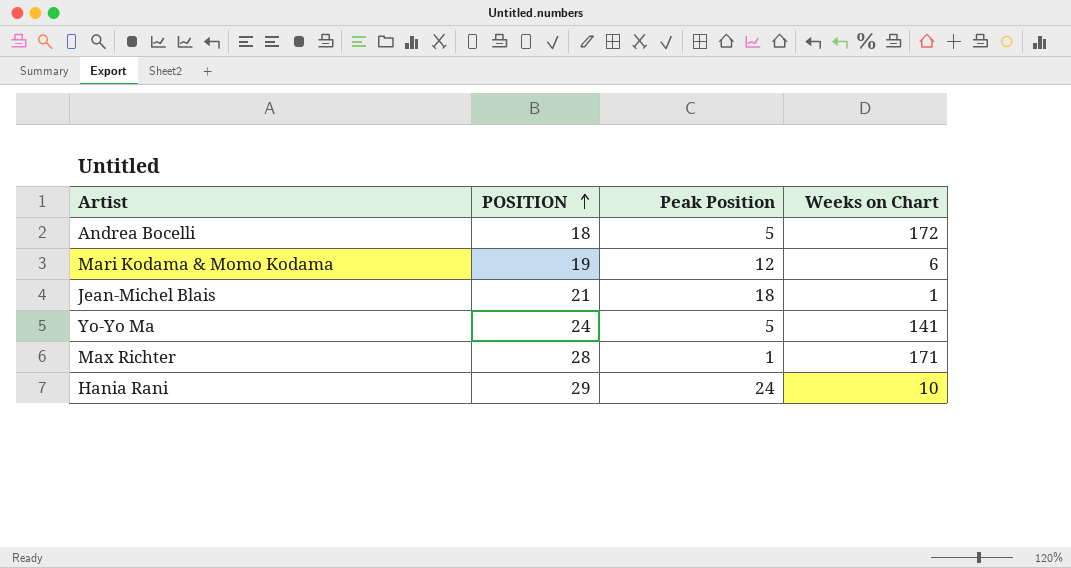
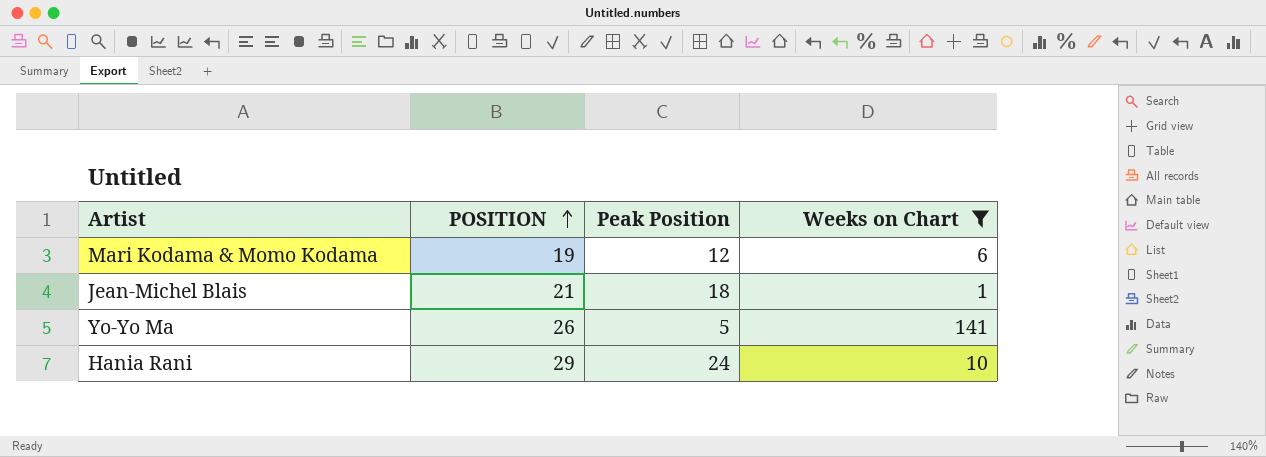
filter: none -> Weeks on Chart <= 141
Yo-Yo Ma | POSITION: 24 -> 26

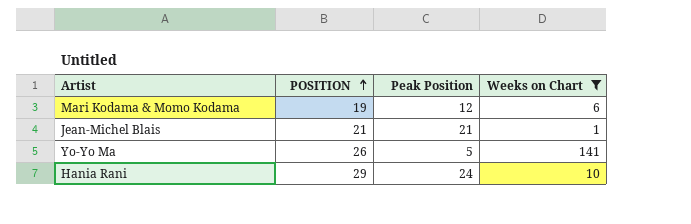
Jean-Michel Blais | Peak Position: 18 -> 21

